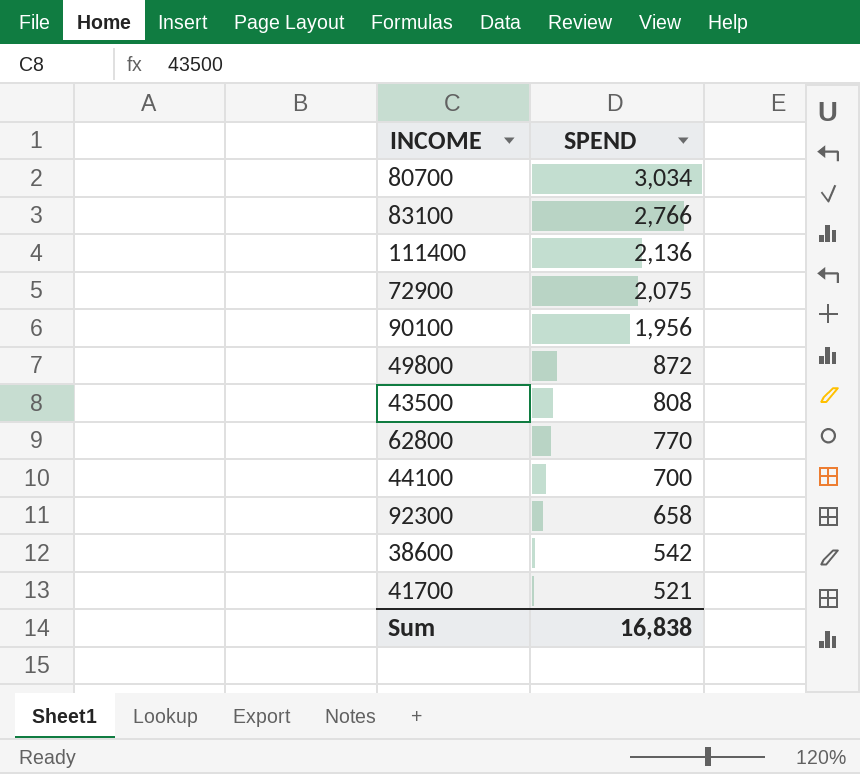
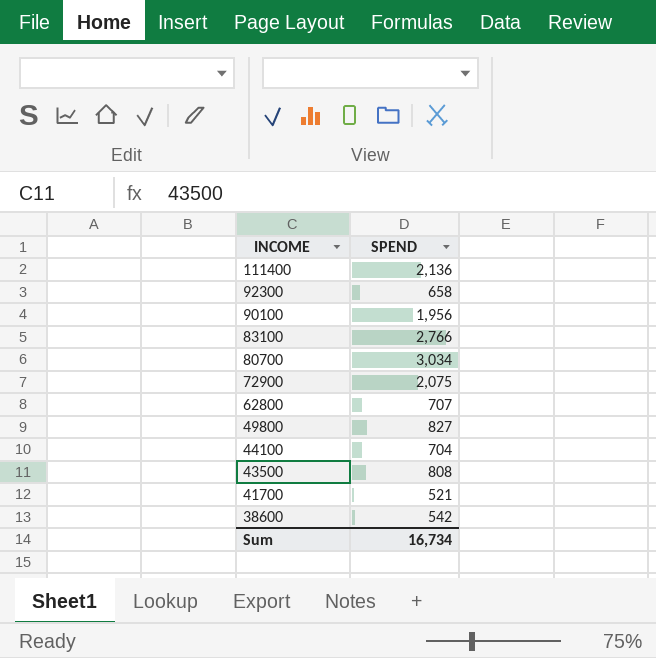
row order: SPEND descending -> INCOME descending
62800 | SPEND: 770 -> 707
49800 | SPEND: 872 -> 827
44100 | SPEND: 700 -> 704
Sum | SPEND: 16,838 -> 16,734

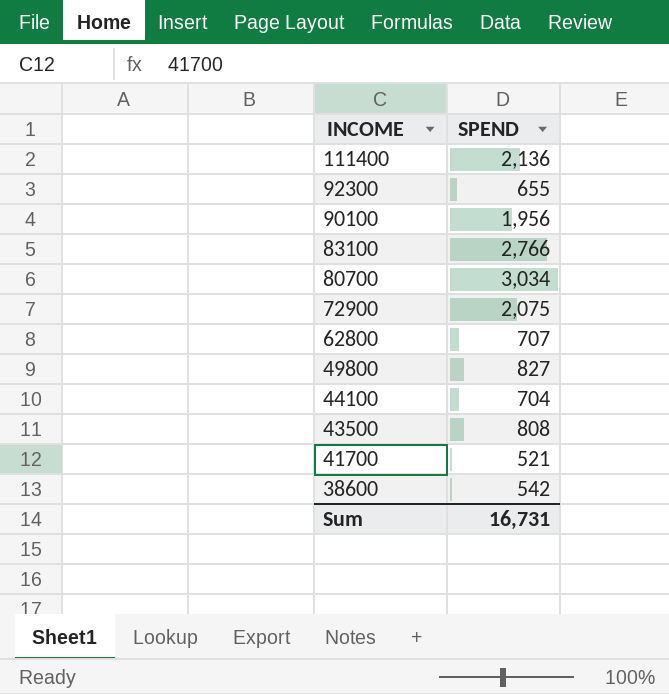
92300 | SPEND: 658 -> 655
Sum | SPEND: 16,734 -> 16,731

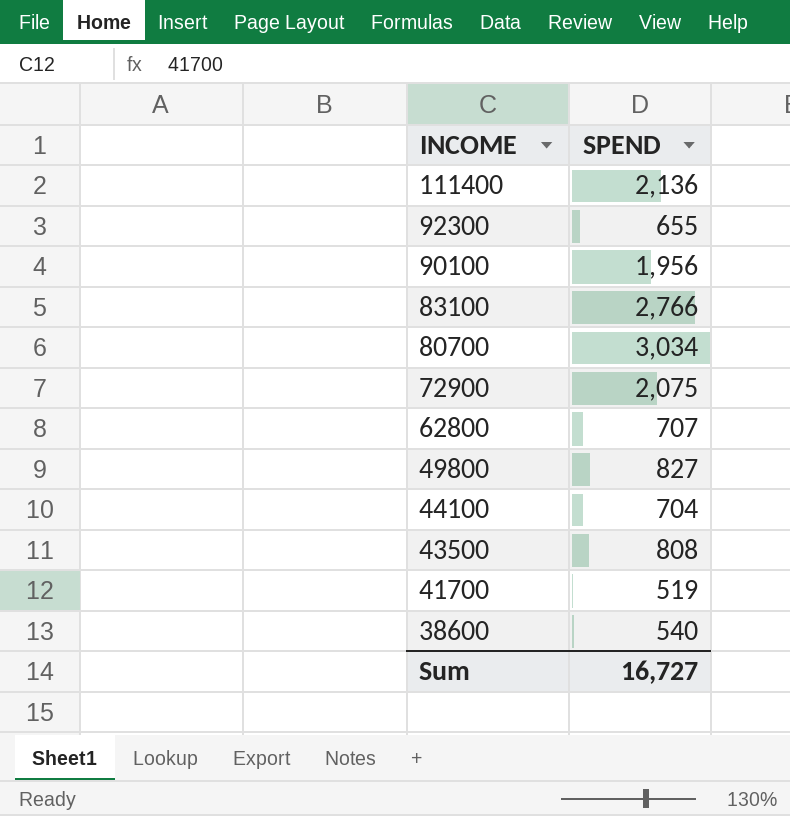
41700 | SPEND: 521 -> 519
38600 | SPEND: 542 -> 540
Sum | SPEND: 16,731 -> 16,727

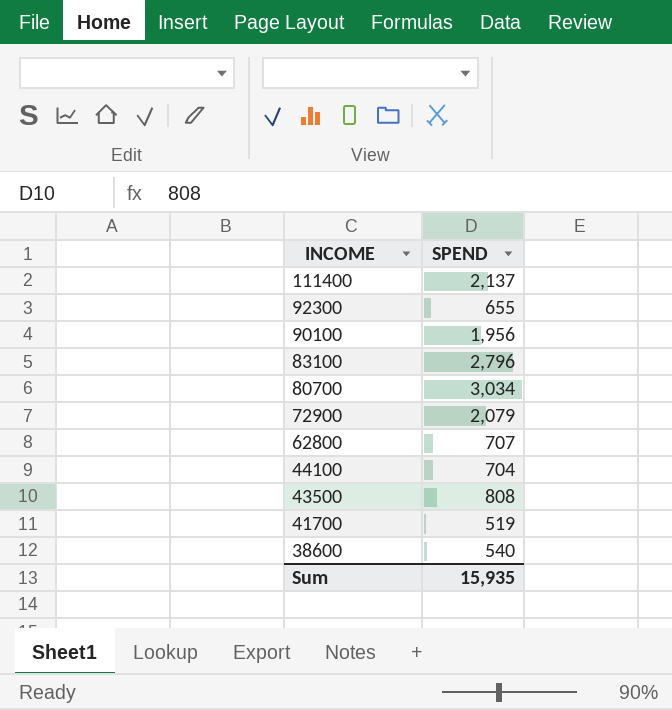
row 49800: 827 -> none
111400 | SPEND: 2,136 -> 2,137
83100 | SPEND: 2,766 -> 2,796
72900 | SPEND: 2,075 -> 2,079
Sum | SPEND: 16,727 -> 15,935

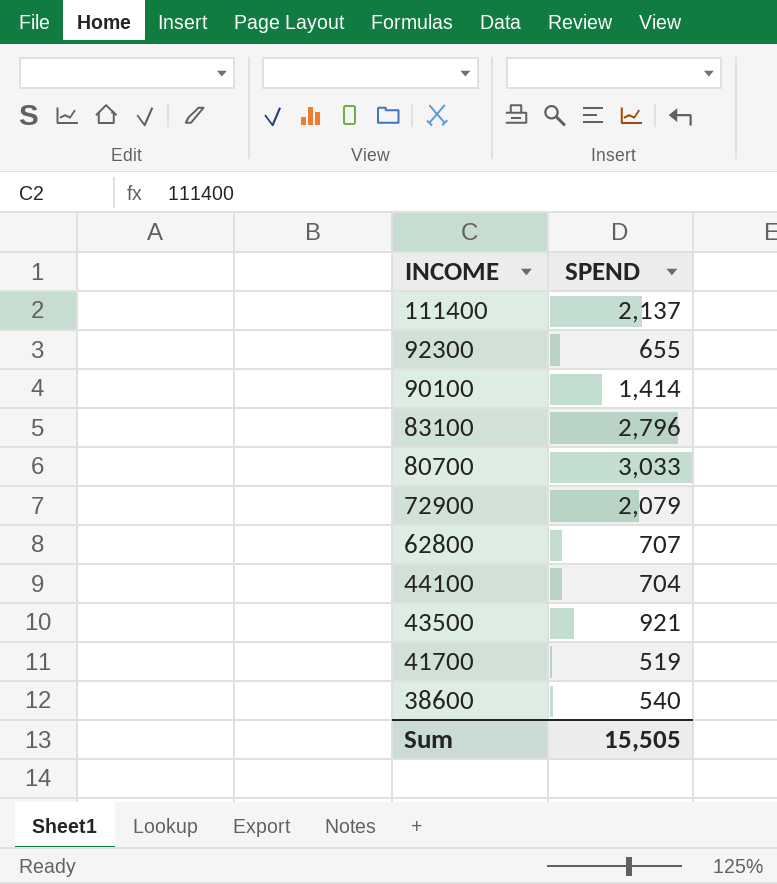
90100 | SPEND: 1,956 -> 1,414
80700 | SPEND: 3,034 -> 3,033
43500 | SPEND: 808 -> 921
Sum | SPEND: 15,935 -> 15,505

